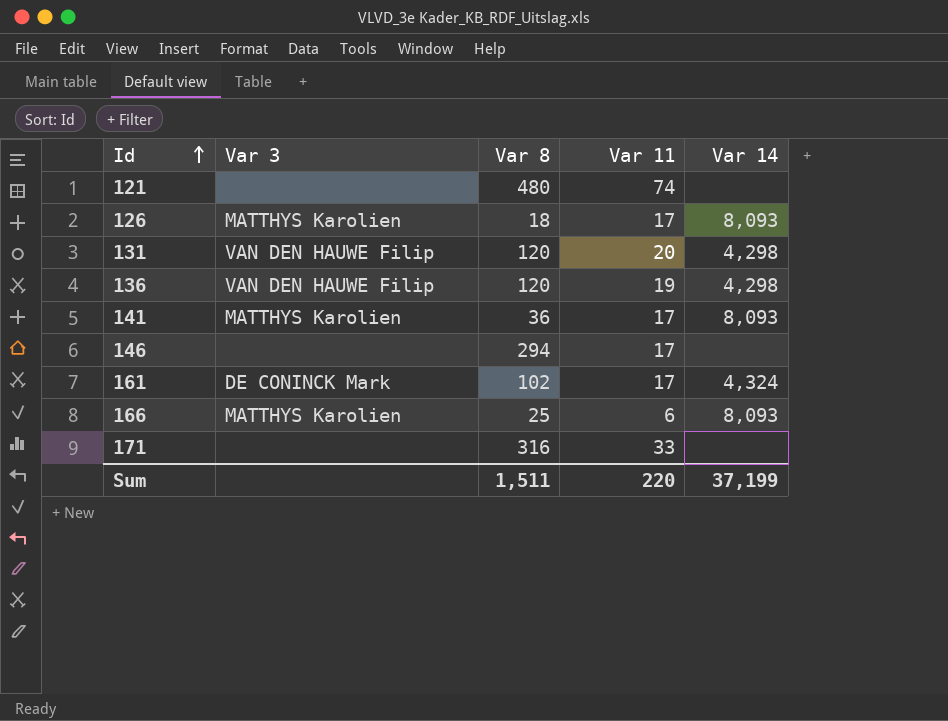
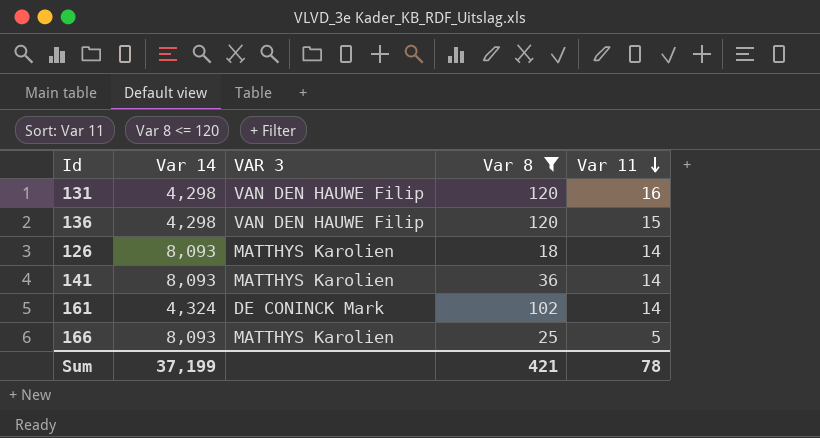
filter: none -> Var 8 <= 120
row order: Id ascending -> Var 11 descending
column Var 14 | position: 5 -> 2
column name: Var 3 -> VAR 3
131 | Var 11: 20 -> 16
136 | Var 11: 19 -> 15
126 | Var 11: 17 -> 14
141 | Var 11: 17 -> 14
161 | Var 11: 17 -> 14
166 | Var 11: 6 -> 5
Sum | Var 8: 1,511 -> 421
Sum | Var 11: 220 -> 78

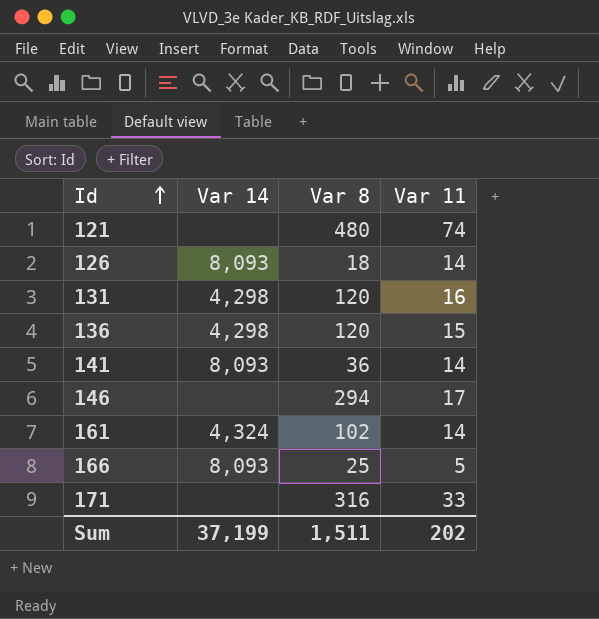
filter: Var 8 <= 120 -> none
row order: Var 11 descending -> Id ascending
column VAR 3 | position: 3 -> none
Sum | Var 8: 421 -> 1,511
Sum | Var 11: 78 -> 202

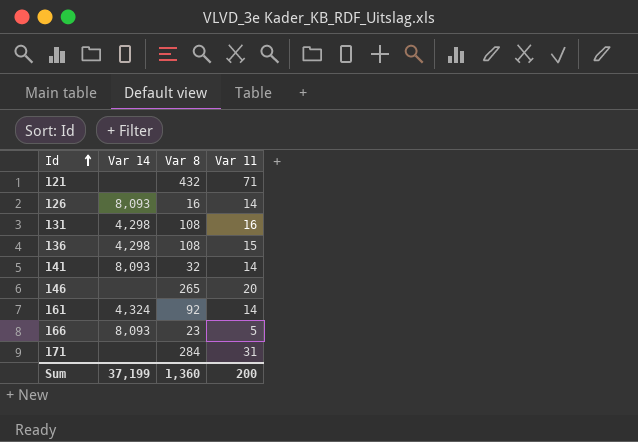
121 | Var 8: 480 -> 432
121 | Var 11: 74 -> 71
126 | Var 8: 18 -> 16
131 | Var 8: 120 -> 108
136 | Var 8: 120 -> 108
141 | Var 8: 36 -> 32
146 | Var 8: 294 -> 265
146 | Var 11: 17 -> 20
161 | Var 8: 102 -> 92
166 | Var 8: 25 -> 23
171 | Var 8: 316 -> 284
171 | Var 11: 33 -> 31
Sum | Var 8: 1,511 -> 1,360
Sum | Var 11: 202 -> 200

